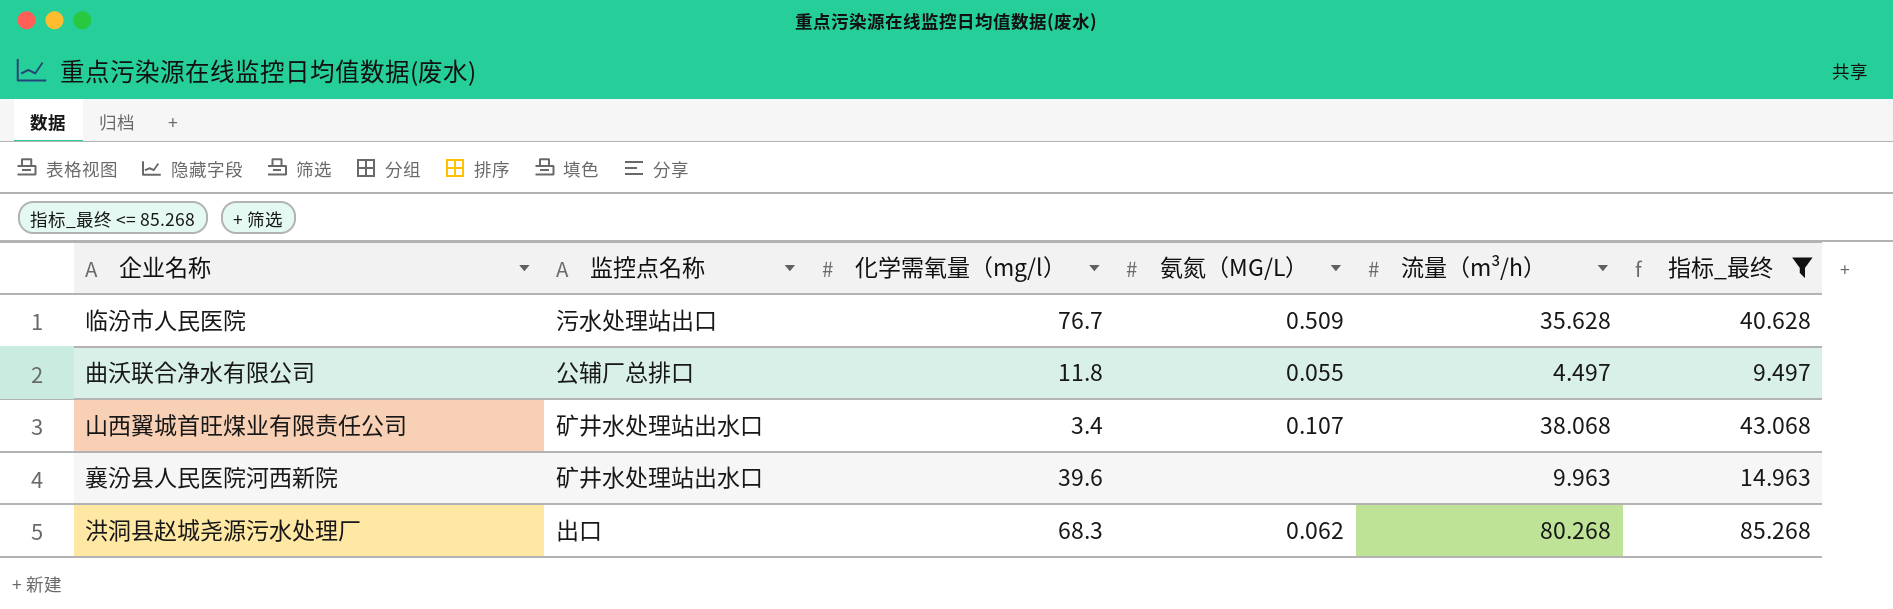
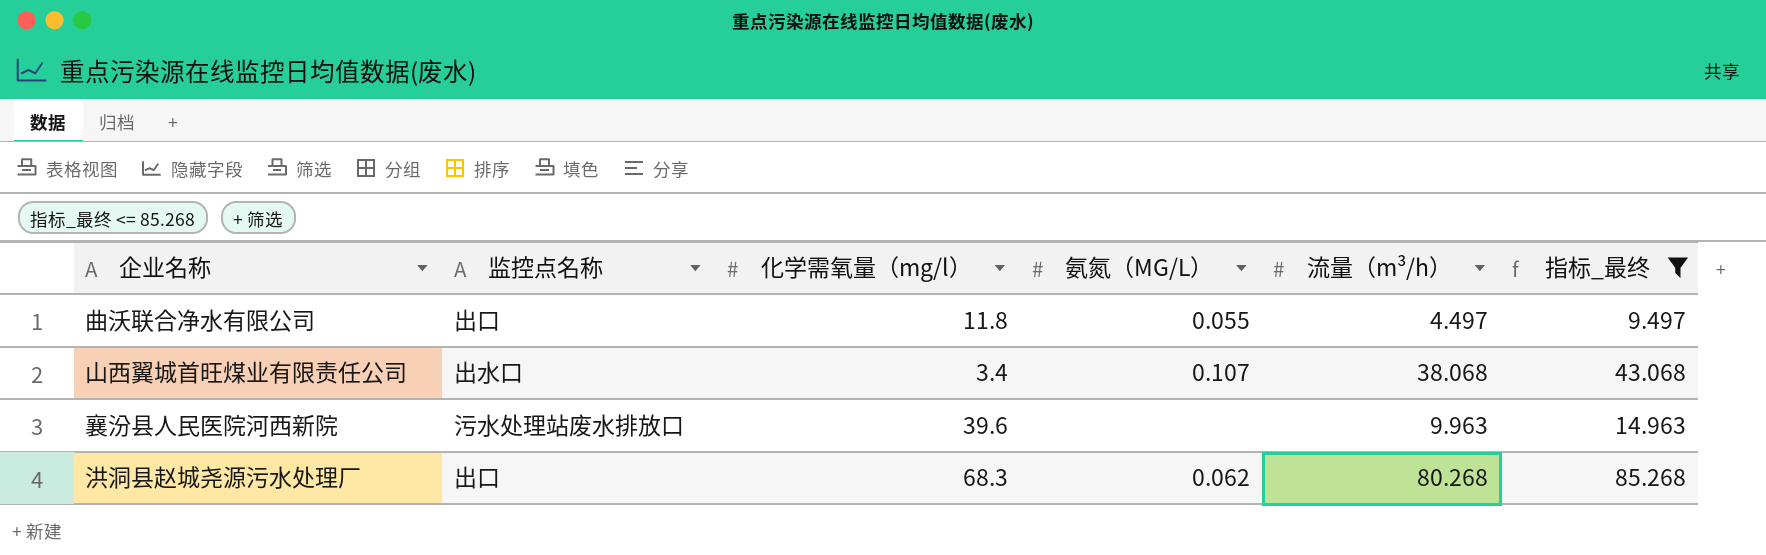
row 临汾市人民医院: 污水处理站出口 | 76.7 | 0.509 | 35.628 | 40.628 -> none
曲沃联合净水有限公司 | 监控点名称: 公辅厂总排口 -> 出口
山西翼城首旺煤业有限责任公司 | 监控点名称: 矿井水处理站出水口 -> 出水口
襄汾县人民医院河西新院 | 监控点名称: 矿井水处理站出水口 -> 污水处理站废水排放口

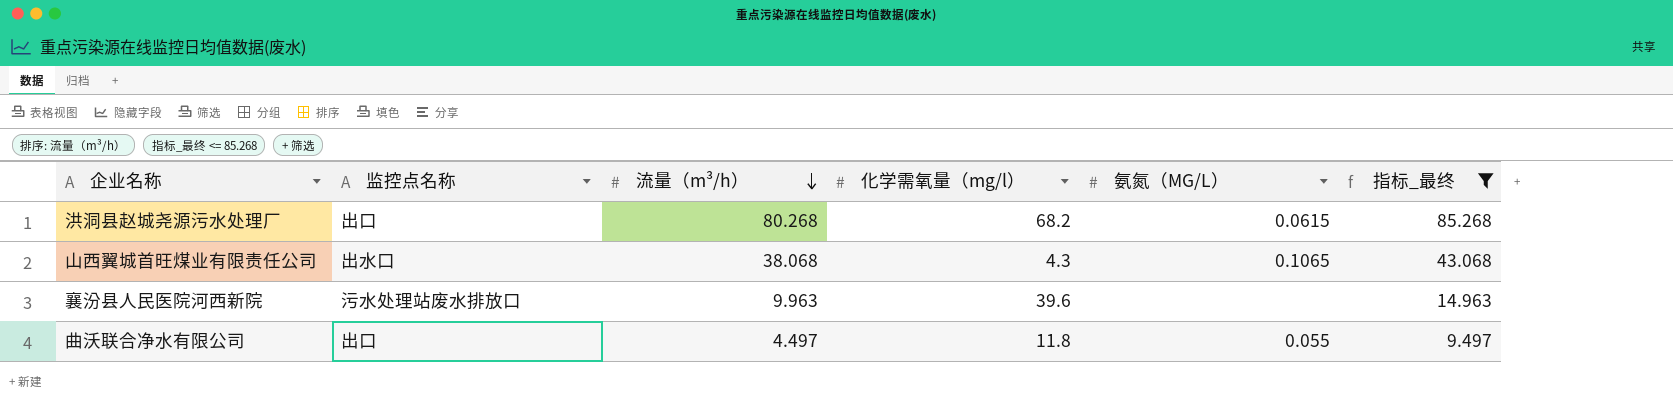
row order: none -> 流量（m³/h） descending
column 流量（m³/h） | position: 5 -> 3
洪洞县赵城尧源污水处理厂 | 化学需氧量（mg/l）: 68.3 -> 68.2
洪洞县赵城尧源污水处理厂 | 氨氮（MG/L）: 0.062 -> 0.0615
山西翼城首旺煤业有限责任公司 | 化学需氧量（mg/l）: 3.4 -> 4.3
山西翼城首旺煤业有限责任公司 | 氨氮（MG/L）: 0.107 -> 0.1065

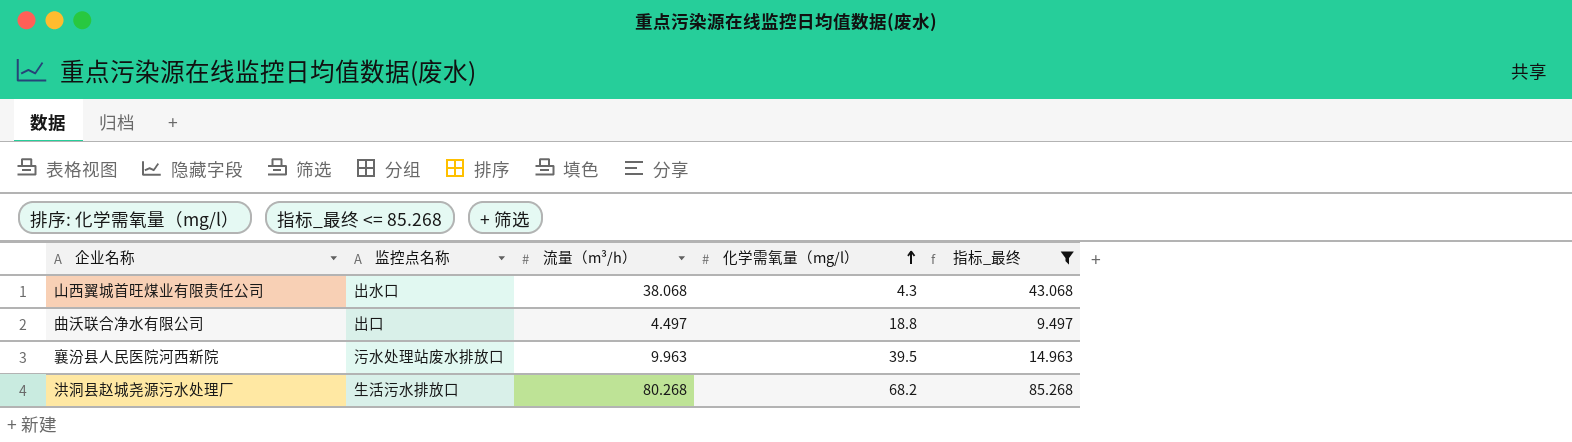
row order: 流量（m³/h） descending -> 化学需氧量（mg/l） ascending
column 氨氮（MG/L） | position: 5 -> none
曲沃联合净水有限公司 | 化学需氧量（mg/l）: 11.8 -> 18.8
襄汾县人民医院河西新院 | 化学需氧量（mg/l）: 39.6 -> 39.5
洪洞县赵城尧源污水处理厂 | 监控点名称: 出口 -> 生活污水排放口

